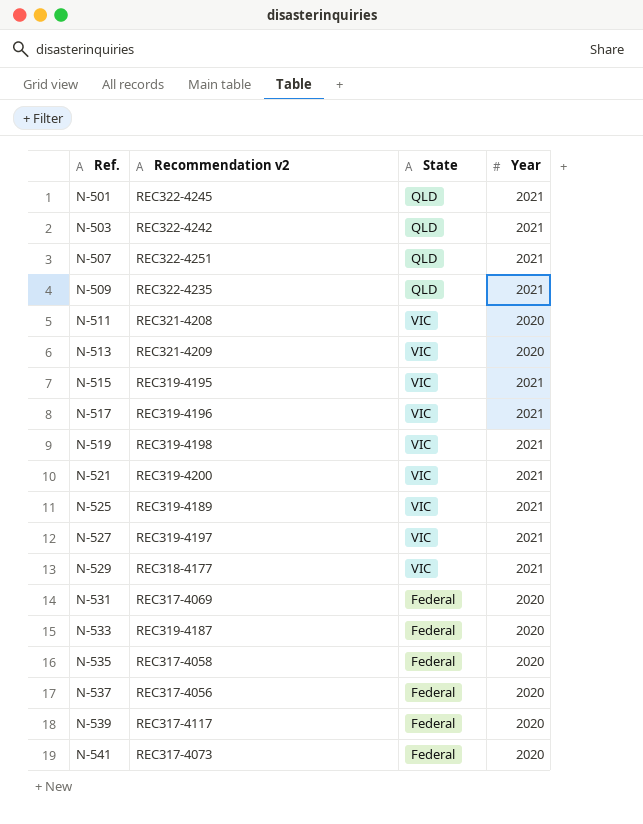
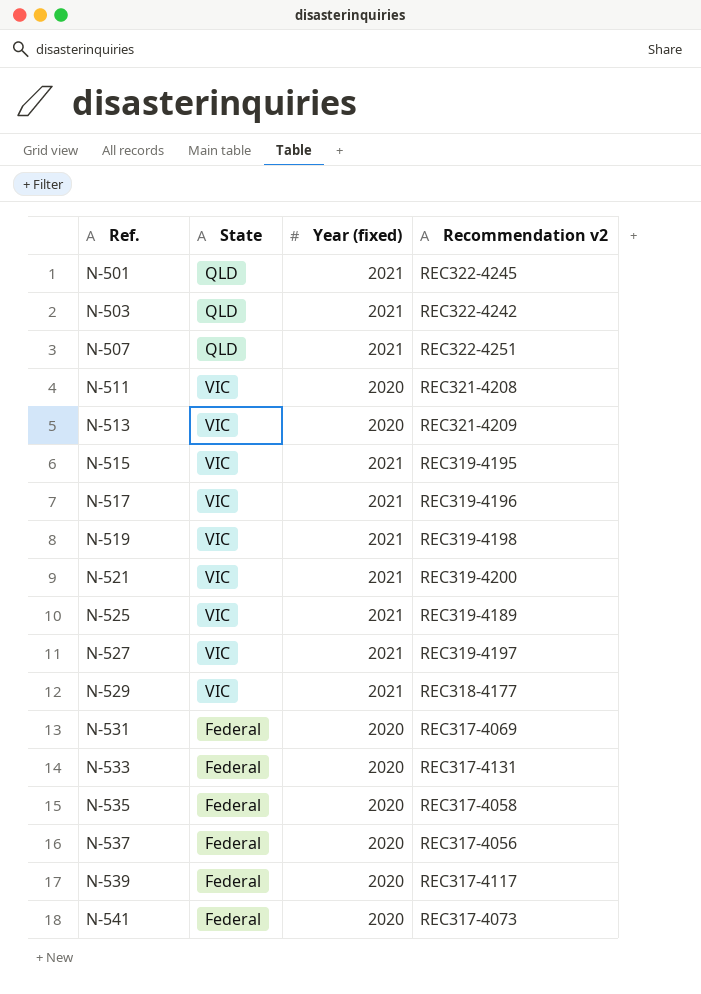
column name: Year -> Year (fixed)
column Recommendation v2 | position: 2 -> 4
row N-509: REC322-4235 | QLD | 2021 -> none
N-533 | Recommendation v2: REC319-4187 -> REC317-4131

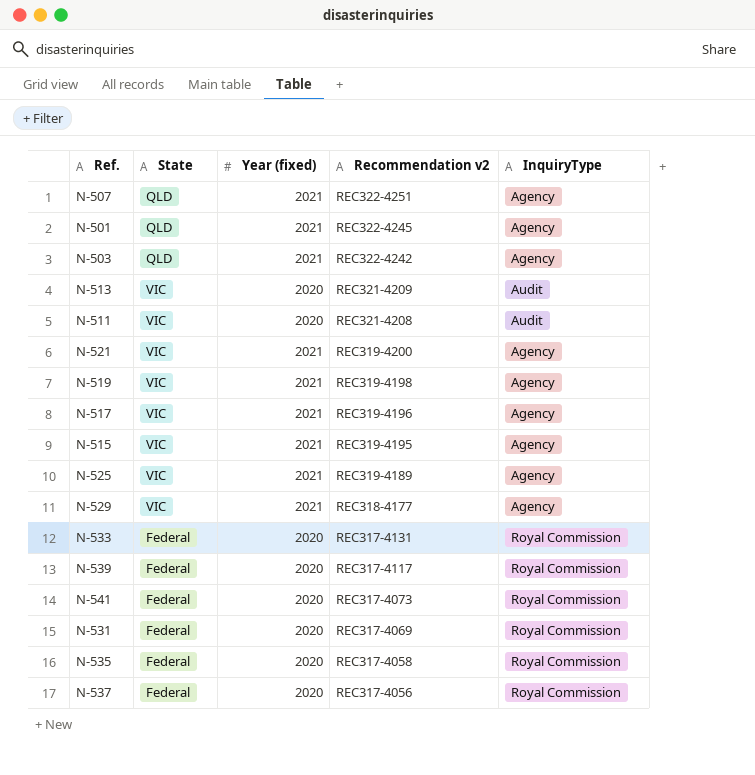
row order: Ref. ascending -> Recommendation v2 descending
column InquiryType | position: none -> 5
row N-527: VIC | 2021 | REC319-4197 -> none

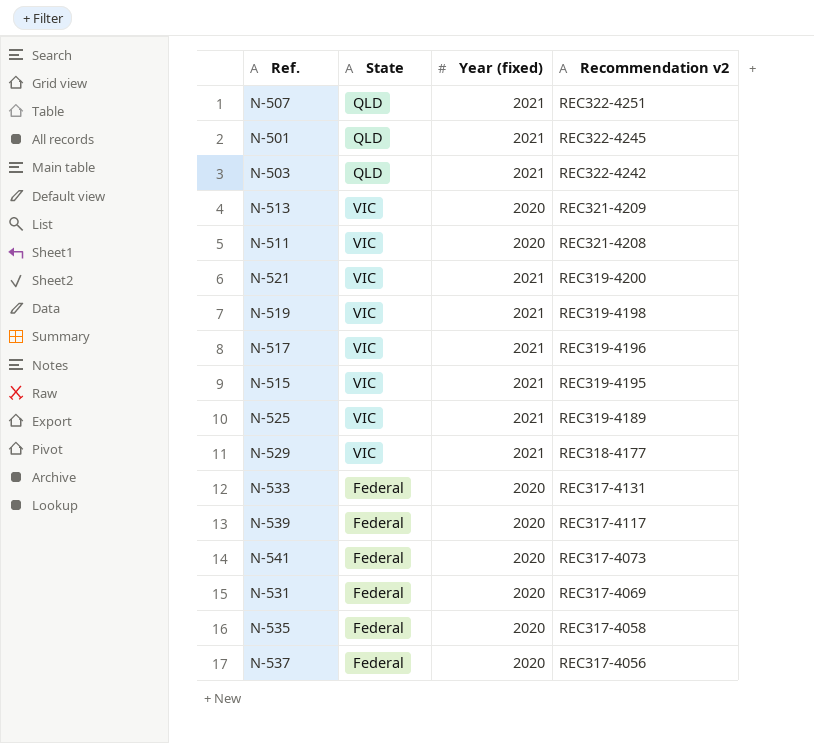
column InquiryType | position: 5 -> none

